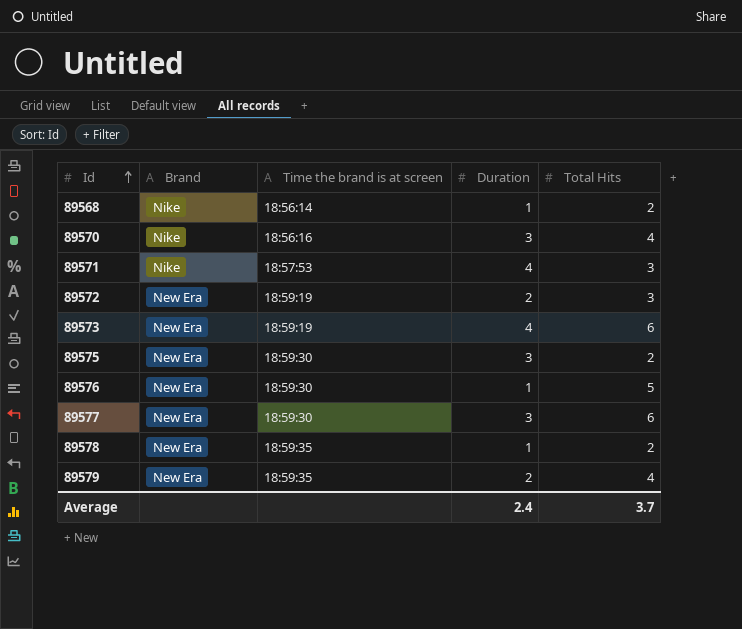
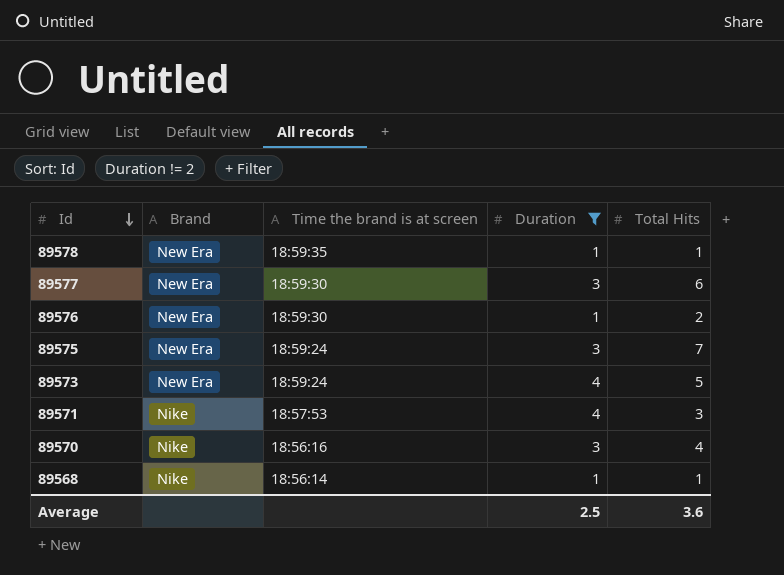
filter: none -> Duration != 2
row order: Id ascending -> Id descending
89578 | Total Hits: 2 -> 1
89576 | Total Hits: 5 -> 2
89575 | Time the brand is at screen: 18:59:30 -> 18:59:24
89575 | Total Hits: 2 -> 7
89573 | Time the brand is at screen: 18:59:19 -> 18:59:24
89573 | Total Hits: 6 -> 5
89568 | Total Hits: 2 -> 1
Average | Duration: 2.4 -> 2.5
Average | Total Hits: 3.7 -> 3.6

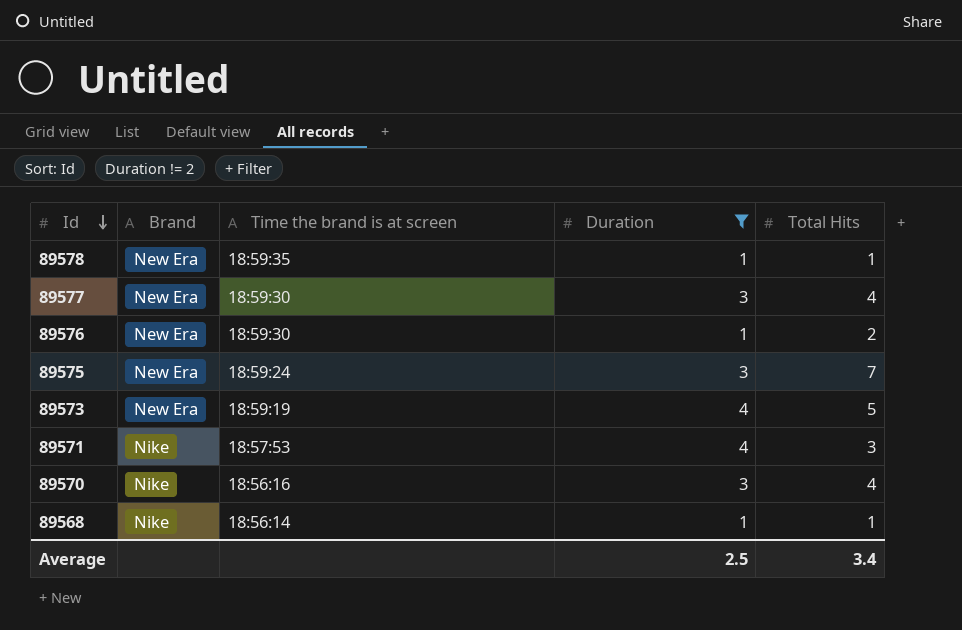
89577 | Total Hits: 6 -> 4
89573 | Time the brand is at screen: 18:59:24 -> 18:59:19
Average | Total Hits: 3.6 -> 3.4

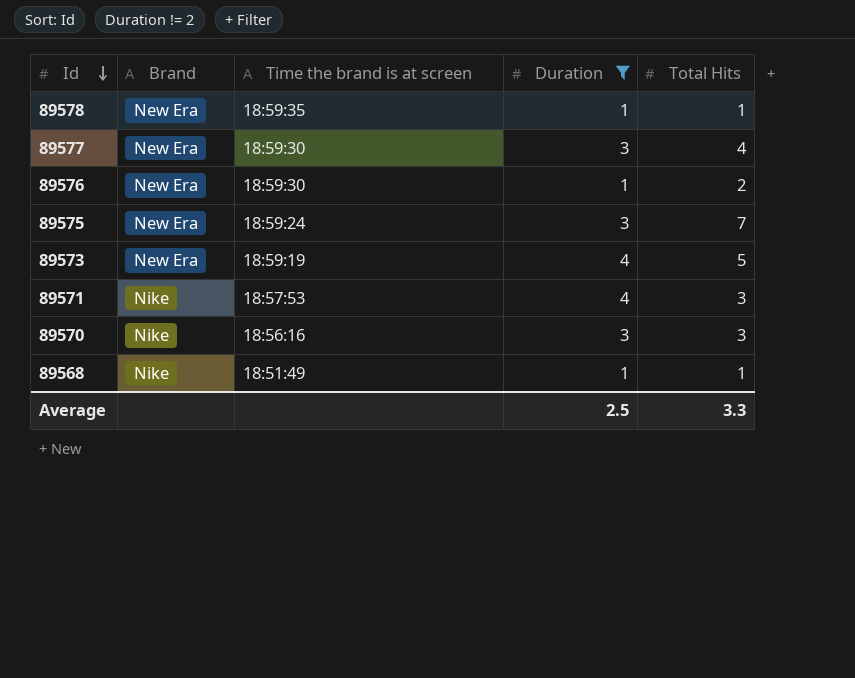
89570 | Total Hits: 4 -> 3
89568 | Time the brand is at screen: 18:56:14 -> 18:51:49
Average | Total Hits: 3.4 -> 3.3

